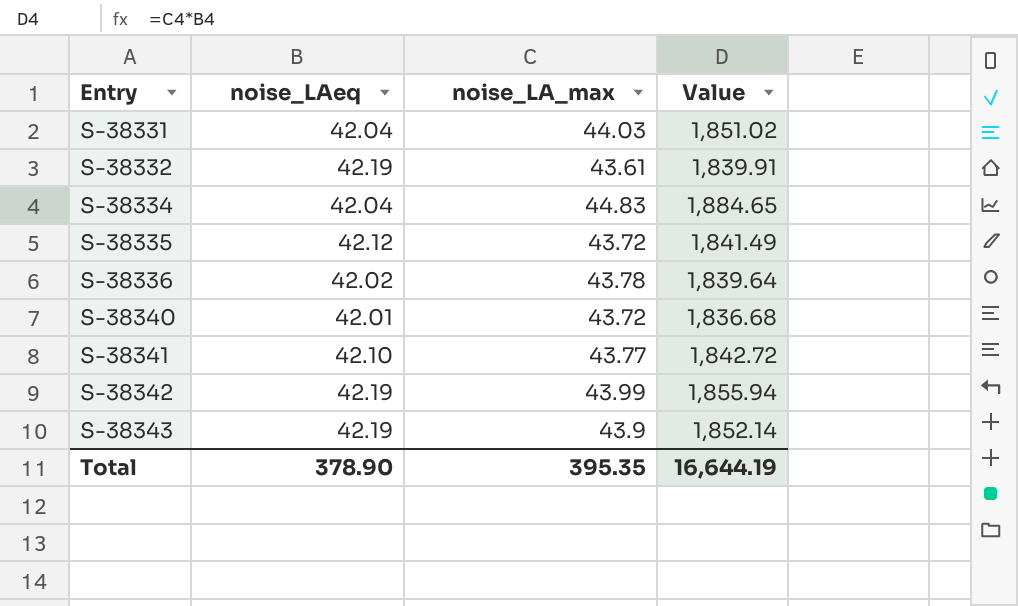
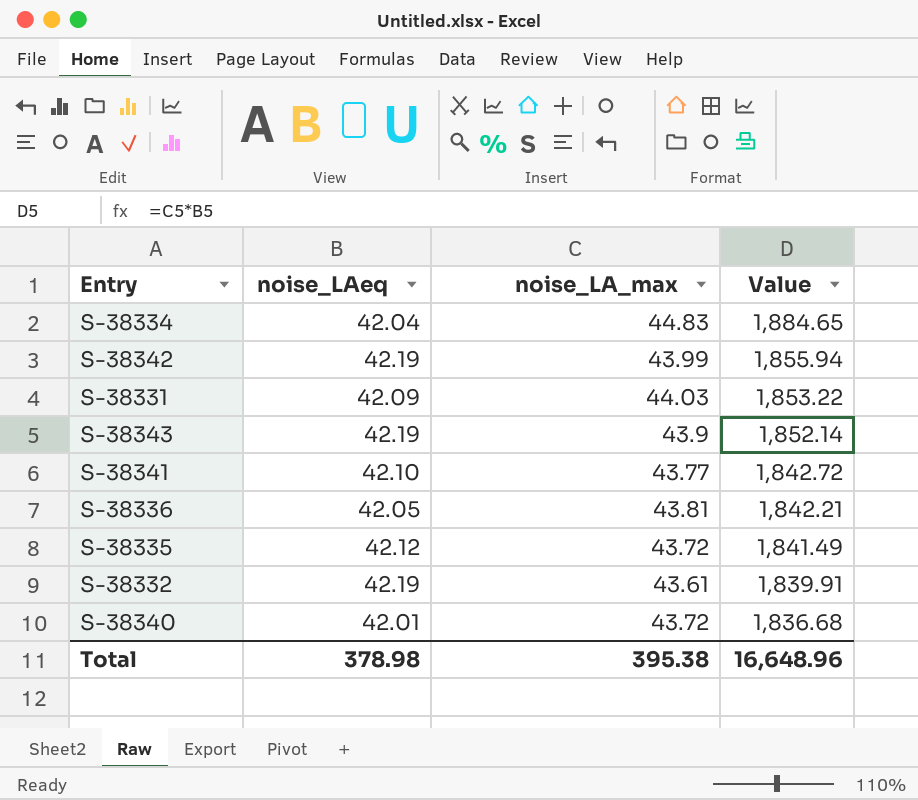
row order: Entry ascending -> Value descending
S-38331 | noise_LAeq: 42.04 -> 42.09
S-38331 | Value: 1,851.02 -> 1,853.22
S-38336 | noise_LAeq: 42.02 -> 42.05
S-38336 | noise_LA_max: 43.78 -> 43.81
S-38336 | Value: 1,839.64 -> 1,842.21
Total | noise_LAeq: 378.90 -> 378.98
Total | noise_LA_max: 395.35 -> 395.38
Total | Value: 16,644.19 -> 16,648.96

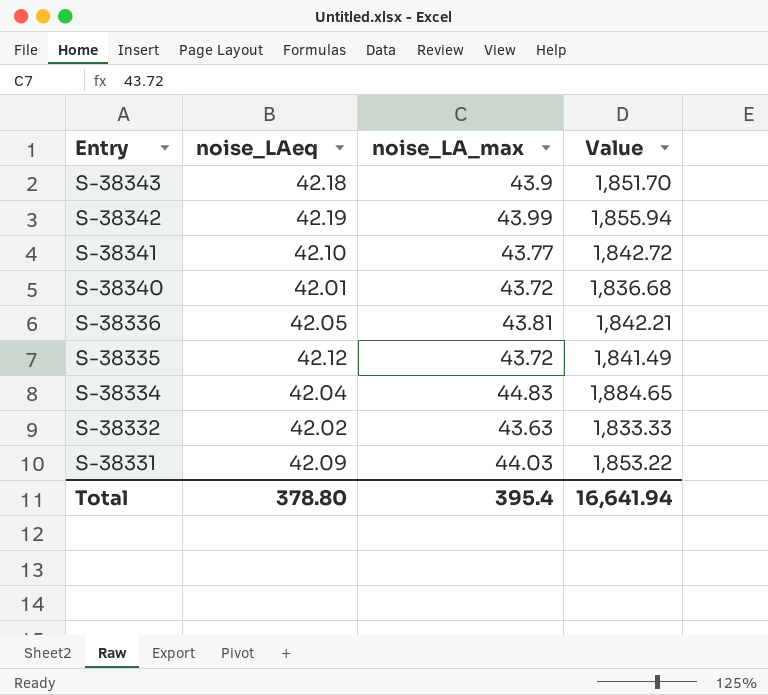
row order: Value descending -> Entry descending
S-38343 | noise_LAeq: 42.19 -> 42.18
S-38343 | Value: 1,852.14 -> 1,851.70
S-38332 | noise_LAeq: 42.19 -> 42.02
S-38332 | noise_LA_max: 43.61 -> 43.63
S-38332 | Value: 1,839.91 -> 1,833.33
Total | noise_LAeq: 378.98 -> 378.80
Total | noise_LA_max: 395.38 -> 395.4
Total | Value: 16,648.96 -> 16,641.94

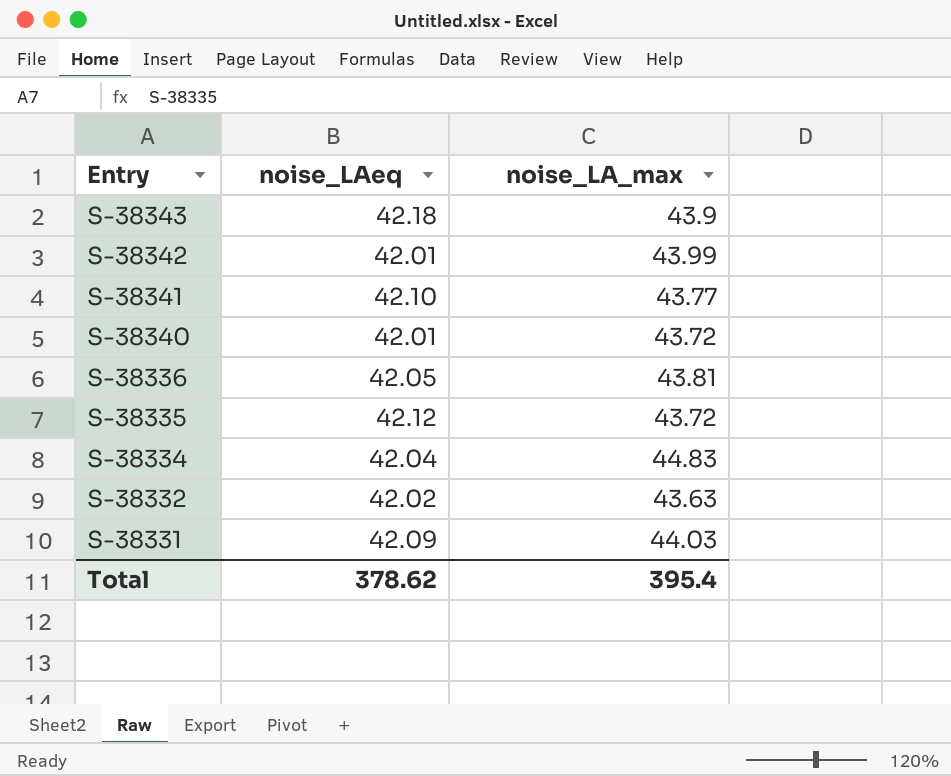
column Value | formula: [noise_LAeq] * [noise_LA_max] -> none
S-38342 | noise_LAeq: 42.19 -> 42.01
Total | noise_LAeq: 378.80 -> 378.62

